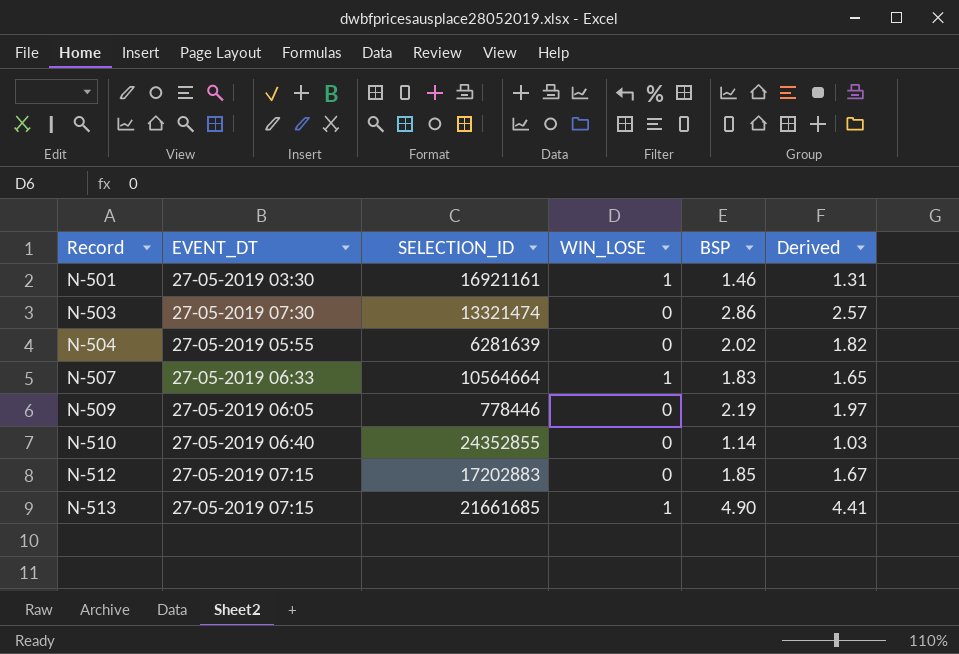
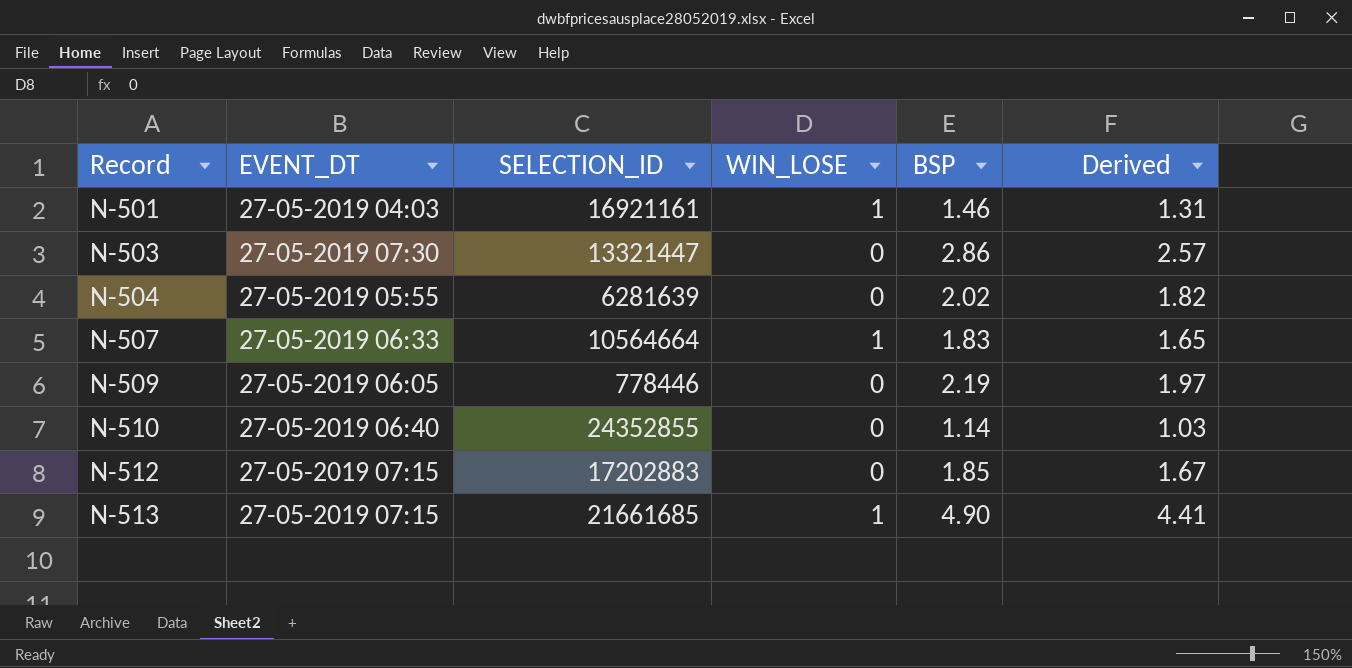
N-501 | EVENT_DT: 27-05-2019 03:30 -> 27-05-2019 04:03
N-503 | SELECTION_ID: 13321474 -> 13321447

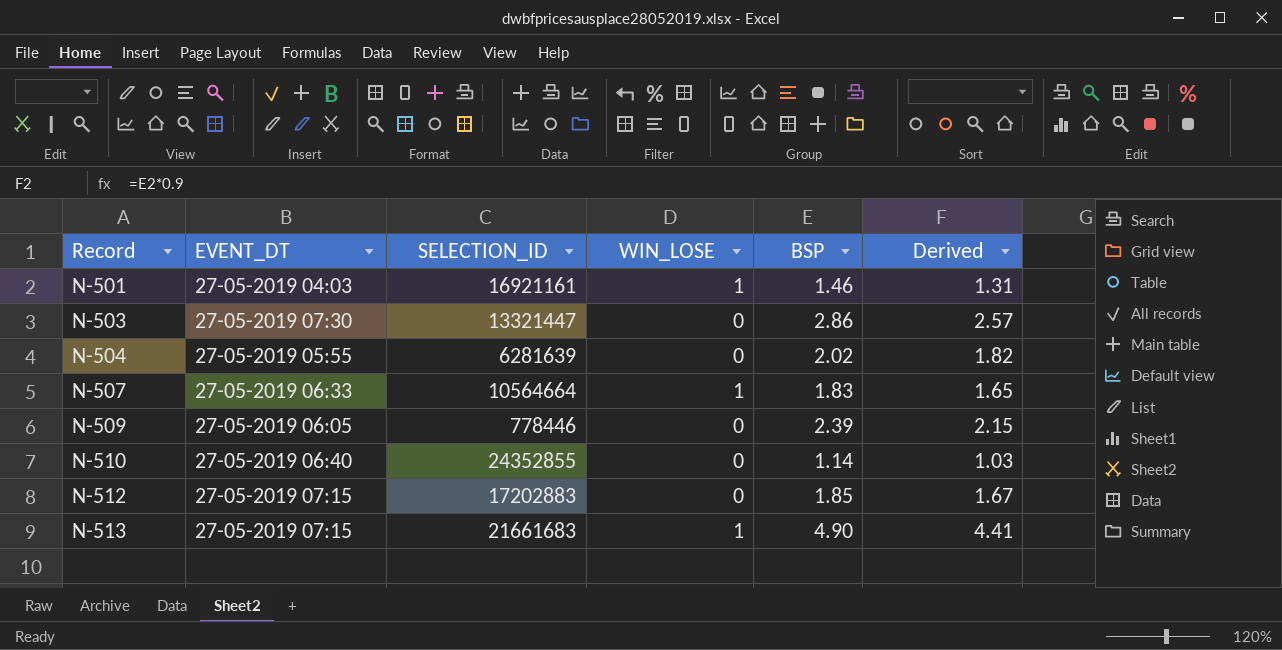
N-509 | BSP: 2.19 -> 2.39
N-509 | Derived: 1.97 -> 2.15
N-513 | SELECTION_ID: 21661685 -> 21661683

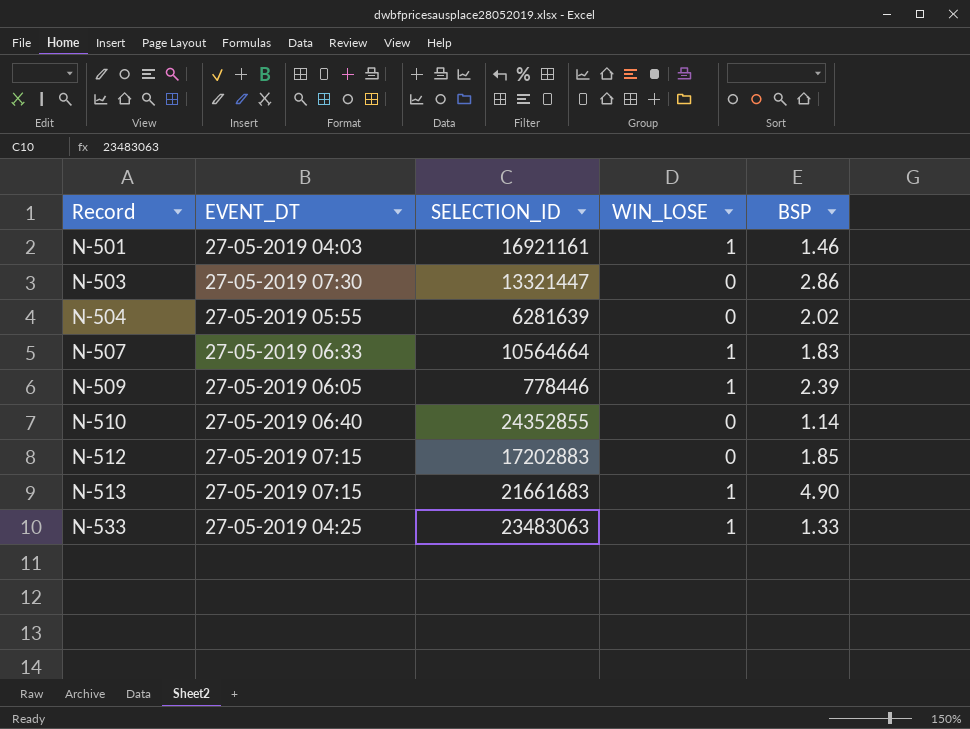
column Derived | formula: [BSP] * 0.9 -> none
N-509 | WIN_LOSE: 0 -> 1
row N-533: none -> 27-05-2019 04:25 | 23483063 | 1 | 1.33

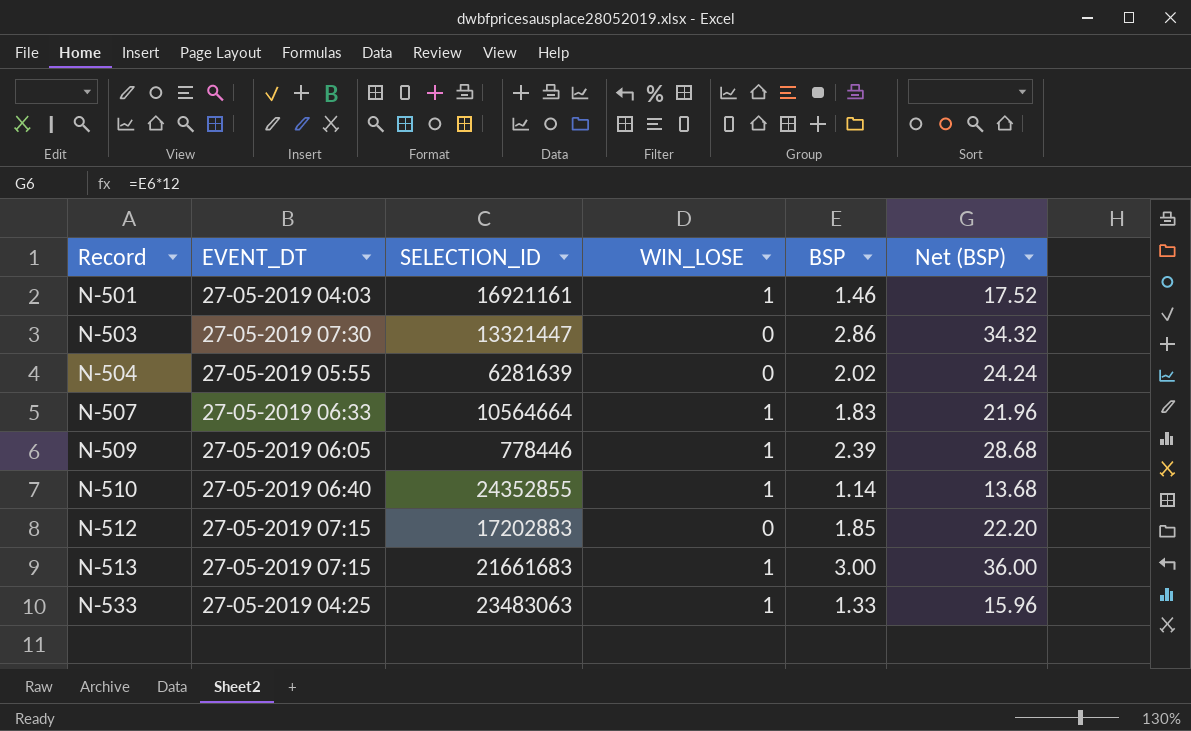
column Net (BSP) | formula: none -> [BSP] * 12
N-510 | WIN_LOSE: 0 -> 1
N-513 | BSP: 4.90 -> 3.00

